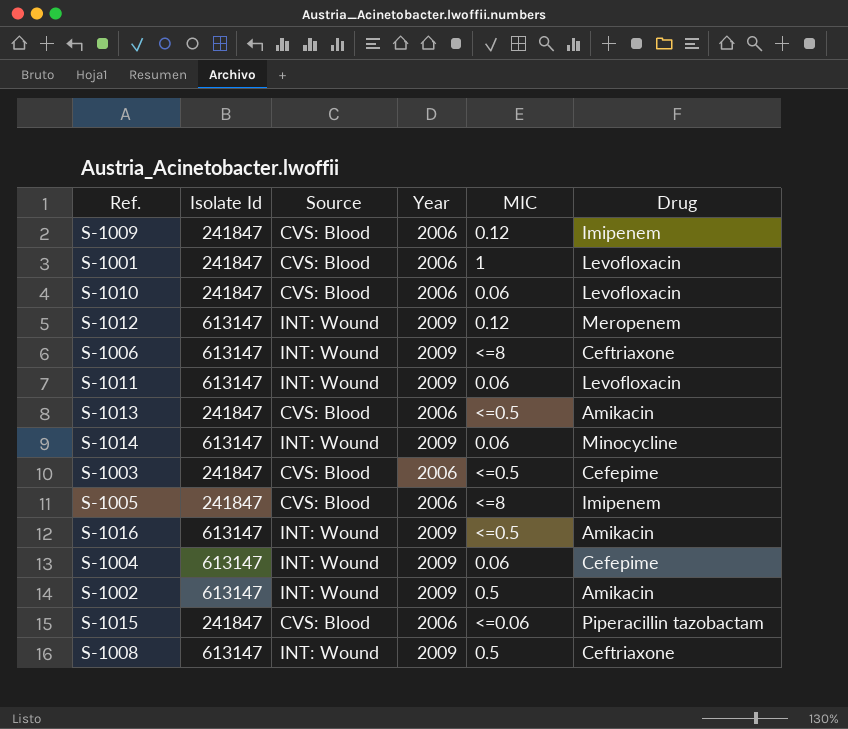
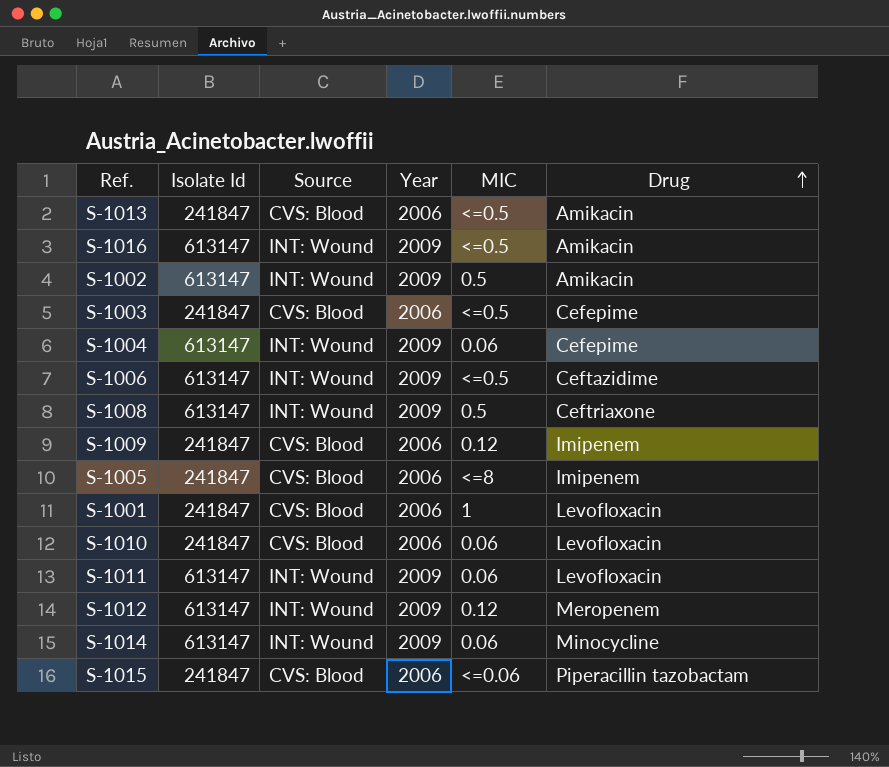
row order: none -> Drug ascending
S-1006 | MIC: <=8 -> <=0.5
S-1006 | Drug: Ceftriaxone -> Ceftazidime

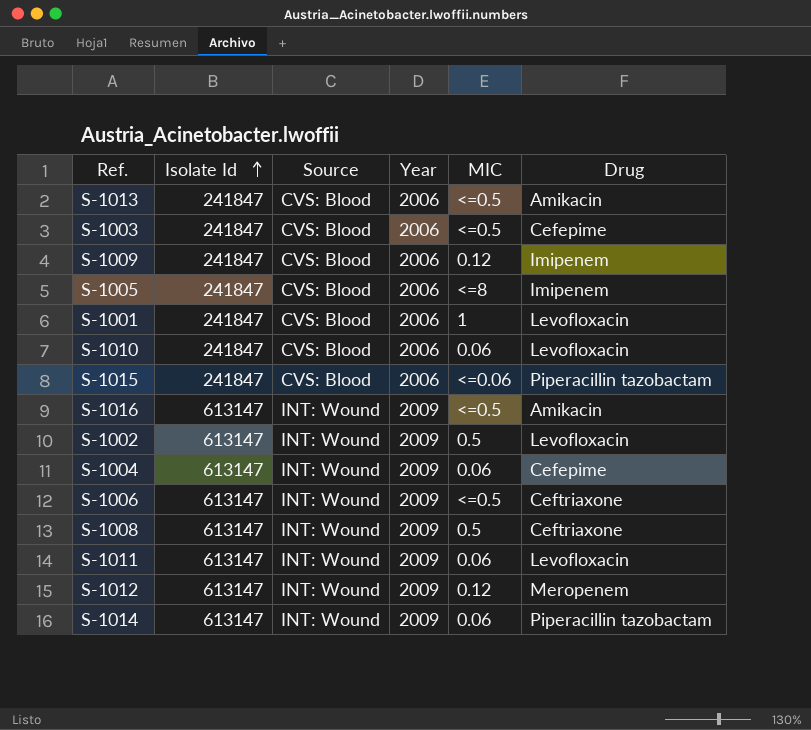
row order: Drug ascending -> Isolate Id ascending
S-1002 | Drug: Amikacin -> Levofloxacin
S-1006 | Drug: Ceftazidime -> Ceftriaxone
S-1014 | Drug: Minocycline -> Piperacillin tazobactam

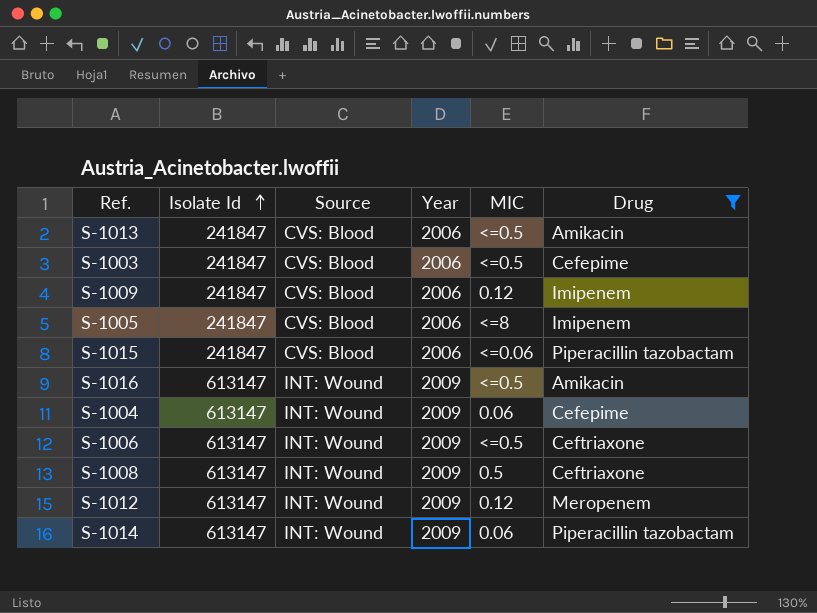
filter: none -> Drug != Levofloxacin

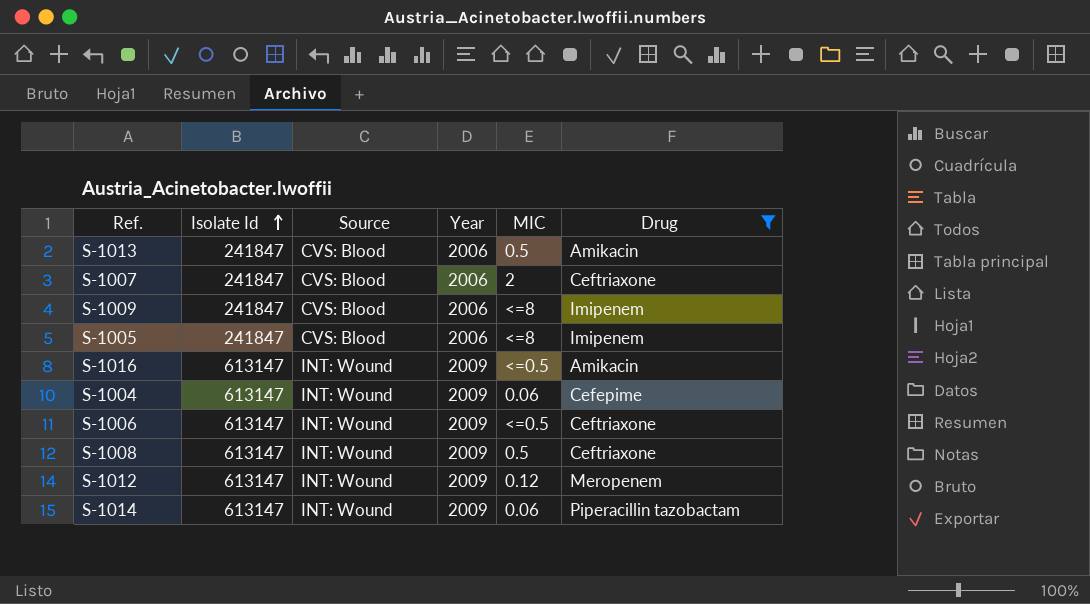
row S-1003: 241847 | CVS: Blood | 2006 | <=0.5 | Cefepime -> none
row S-1015: 241847 | CVS: Blood | 2006 | <=0.06 | Piperacillin tazobactam -> none
S-1013 | MIC: <=0.5 -> 0.5
row S-1007: none -> 241847 | CVS: Blood | 2006 | 2 | Ceftriaxone
S-1009 | MIC: 0.12 -> <=8

